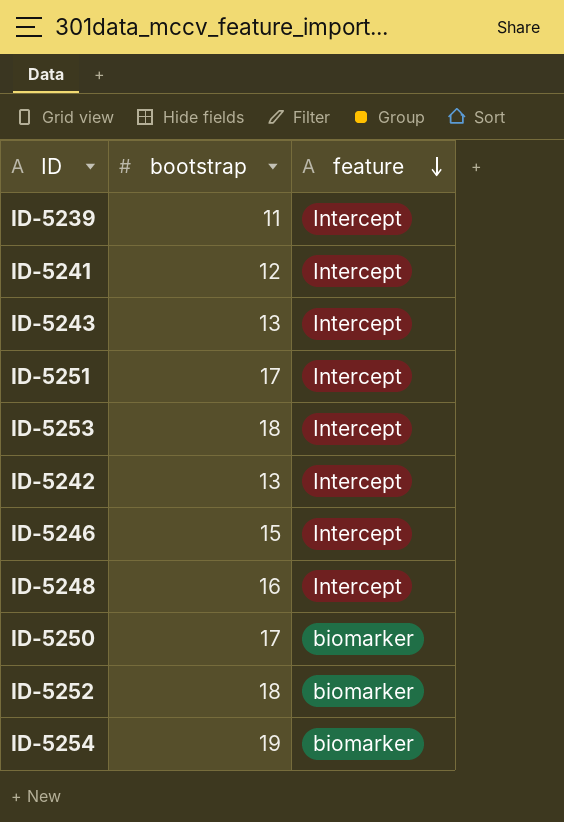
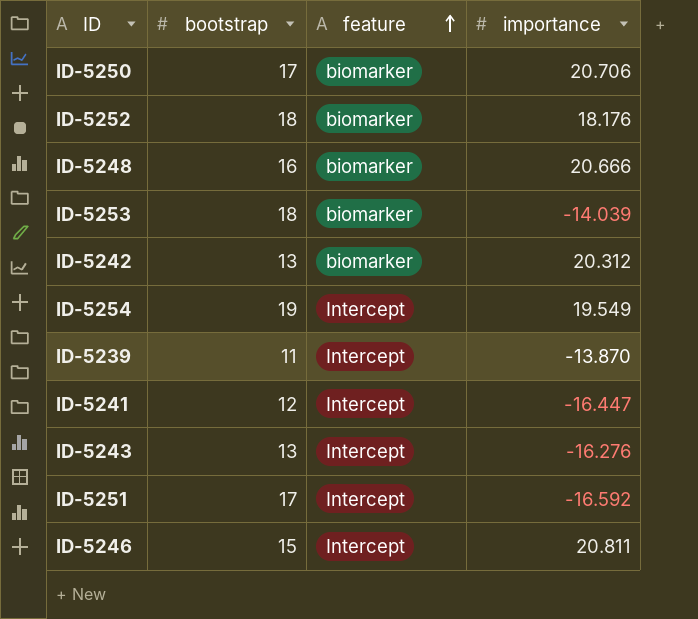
row order: feature descending -> feature ascending
column importance | position: none -> 4
ID-5248 | feature: Intercept -> biomarker
ID-5253 | feature: Intercept -> biomarker
ID-5242 | feature: Intercept -> biomarker
ID-5254 | feature: biomarker -> Intercept

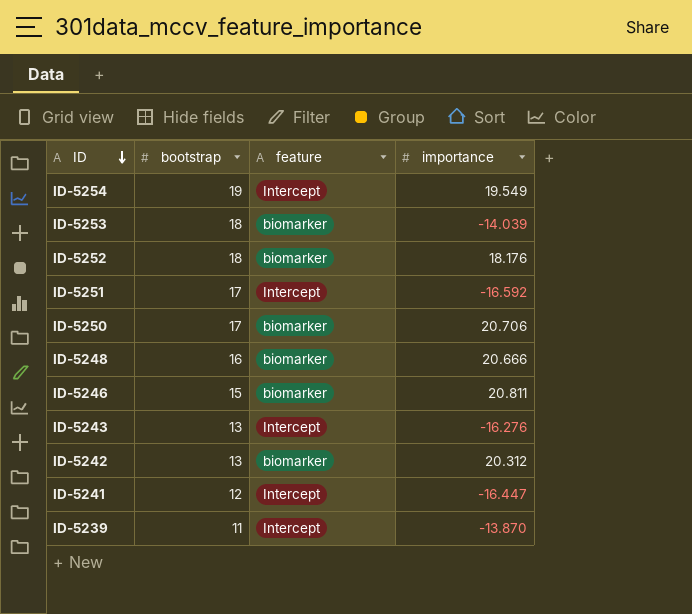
row order: feature ascending -> ID descending
ID-5246 | feature: Intercept -> biomarker

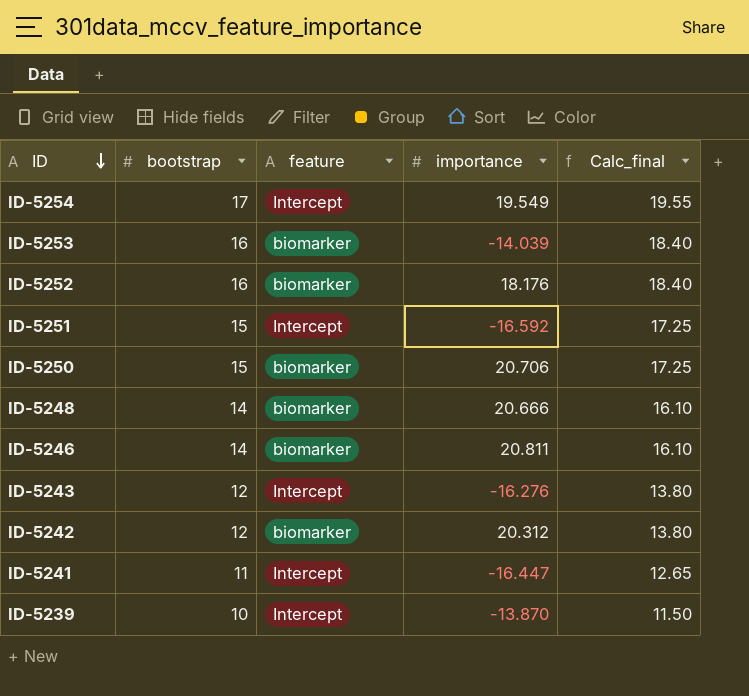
column Calc_final | formula: none -> [bootstrap] * 1.15
ID-5254 | bootstrap: 19 -> 17
ID-5253 | bootstrap: 18 -> 16
ID-5252 | bootstrap: 18 -> 16
ID-5251 | bootstrap: 17 -> 15
ID-5250 | bootstrap: 17 -> 15
ID-5248 | bootstrap: 16 -> 14
ID-5246 | bootstrap: 15 -> 14
ID-5243 | bootstrap: 13 -> 12
ID-5242 | bootstrap: 13 -> 12
ID-5241 | bootstrap: 12 -> 11
ID-5239 | bootstrap: 11 -> 10

